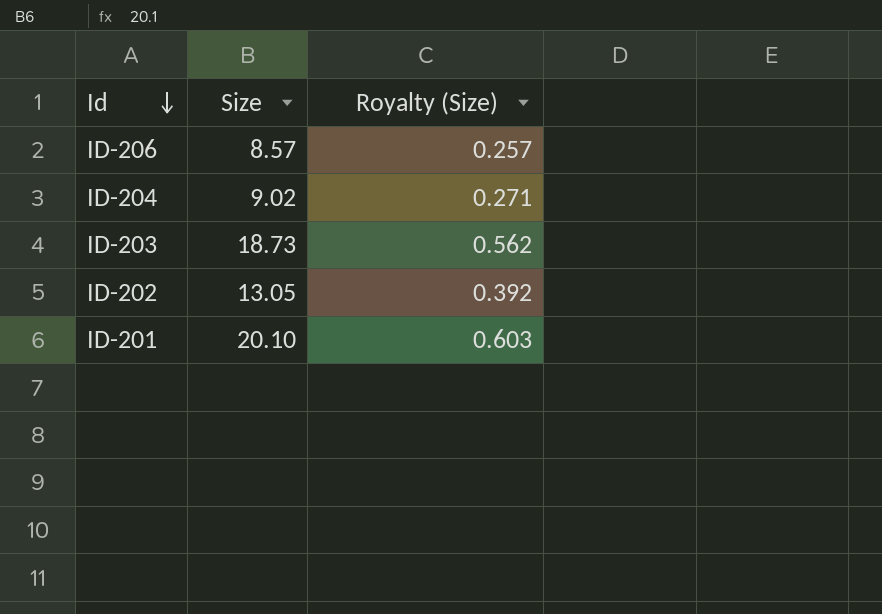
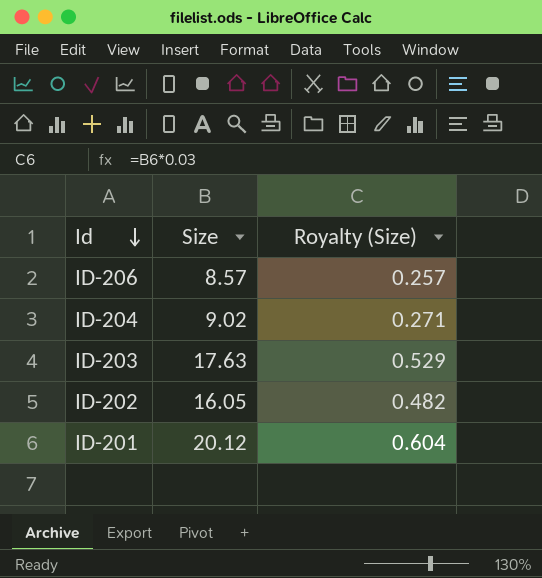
ID-203 | Size: 18.73 -> 17.63
ID-203 | Royalty (Size): 0.562 -> 0.529
ID-202 | Size: 13.05 -> 16.05
ID-202 | Royalty (Size): 0.392 -> 0.482
ID-201 | Size: 20.10 -> 20.12
ID-201 | Royalty (Size): 0.603 -> 0.604

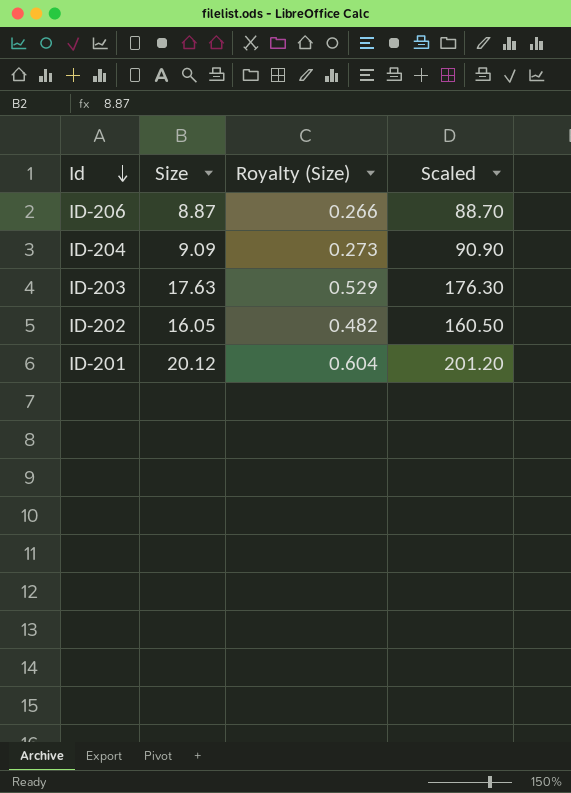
column Scaled | formula: none -> [Size] * 10
ID-206 | Size: 8.57 -> 8.87
ID-206 | Royalty (Size): 0.257 -> 0.266
ID-204 | Size: 9.02 -> 9.09
ID-204 | Royalty (Size): 0.271 -> 0.273

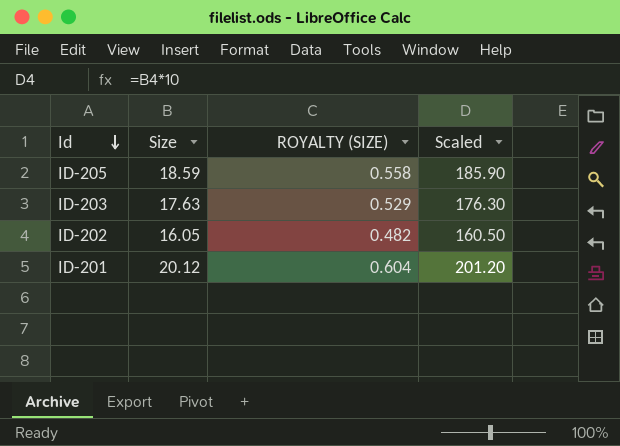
column name: Royalty (Size) -> ROYALTY (SIZE)
row ID-206: 8.87 | 0.266 | 88.70 -> none
row ID-204: 9.09 | 0.273 | 90.90 -> none
row ID-205: none -> 18.59 | 0.558 | 185.90

